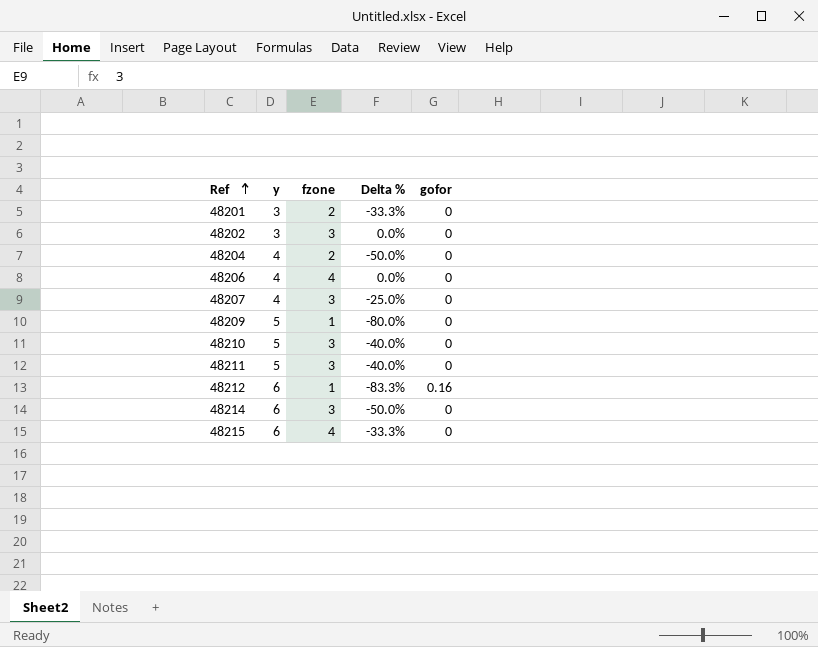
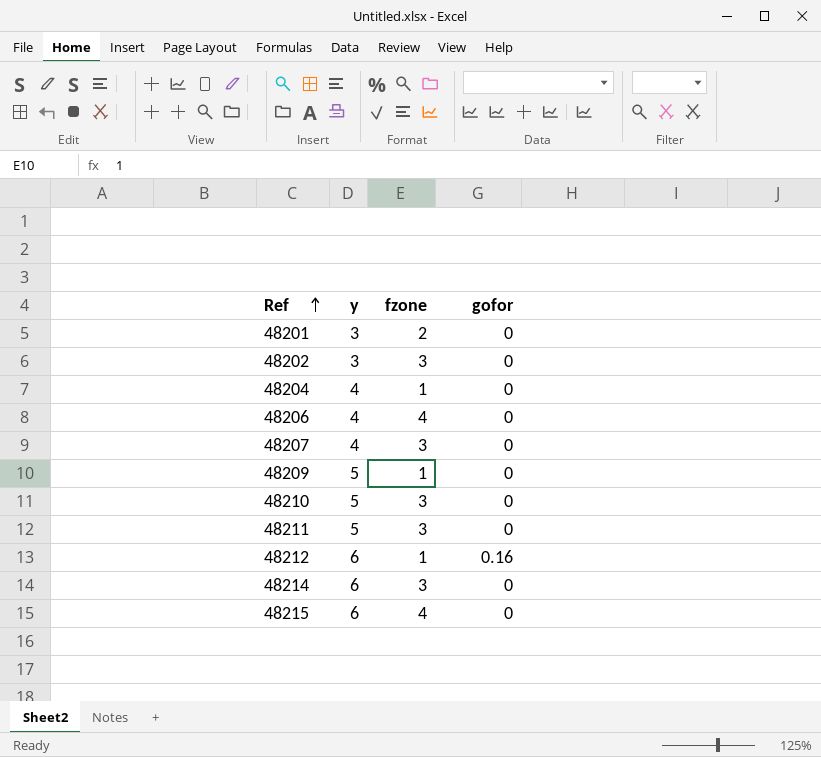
column Delta % | formula: ([fzone] - [y]) / [y] -> none
48204 | fzone: 2 -> 1

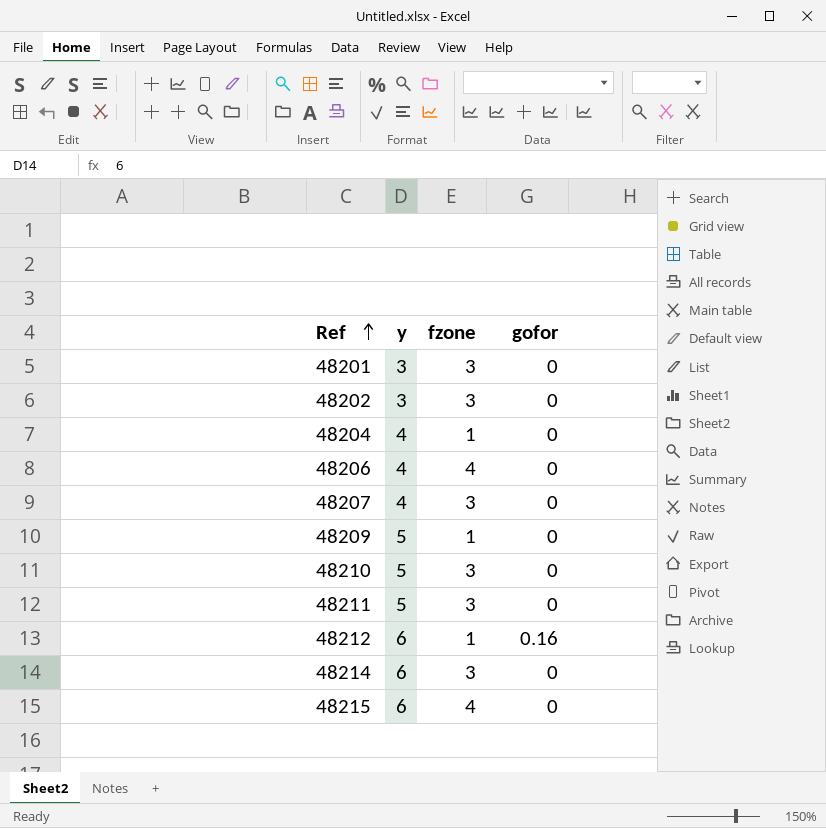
48201 | fzone: 2 -> 3

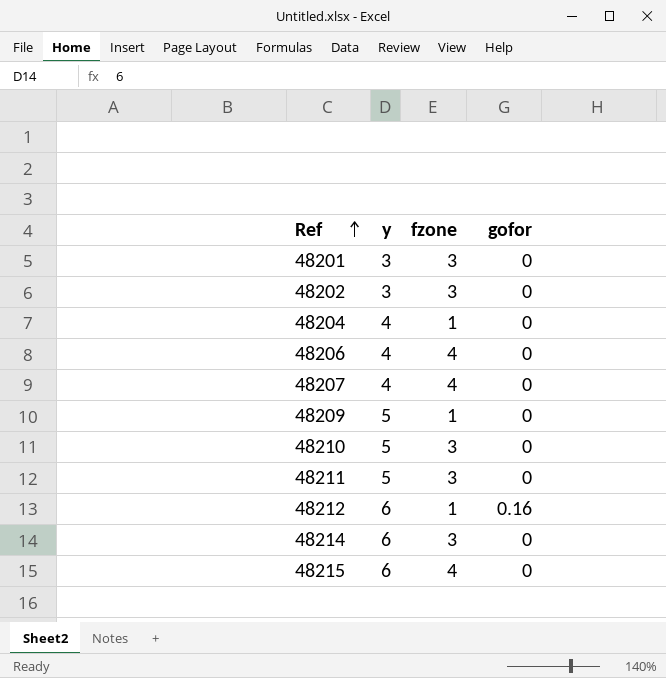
48207 | fzone: 3 -> 4

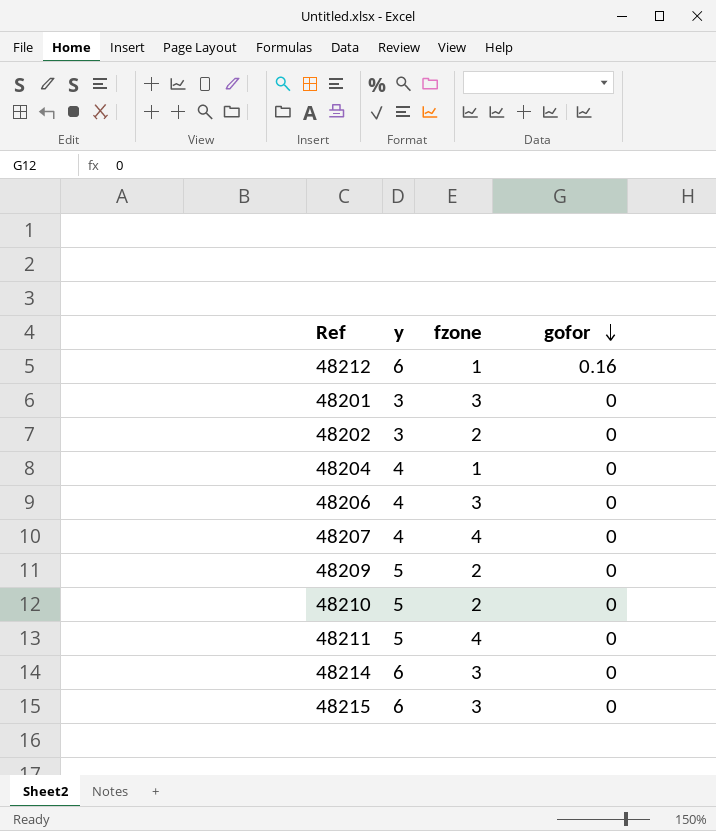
row order: Ref ascending -> gofor descending
48202 | fzone: 3 -> 2
48206 | fzone: 4 -> 3
48209 | fzone: 1 -> 2
48210 | fzone: 3 -> 2
48211 | fzone: 3 -> 4
48215 | fzone: 4 -> 3

